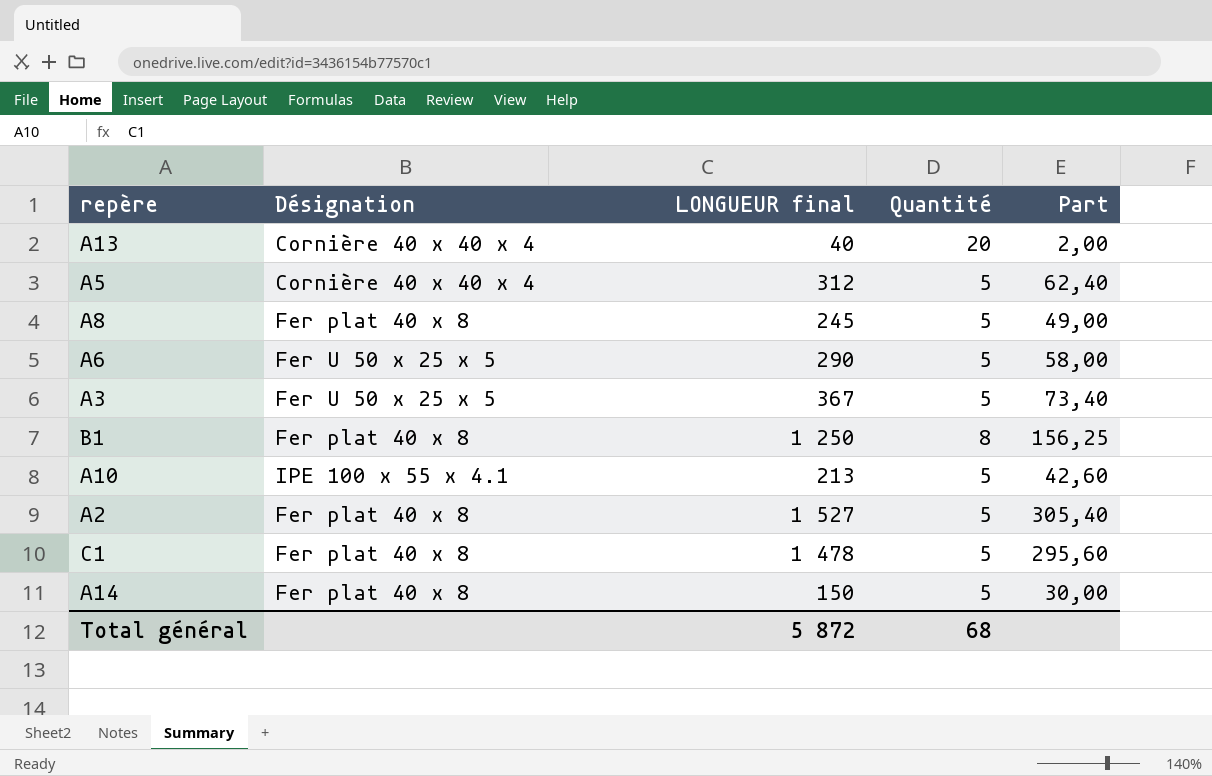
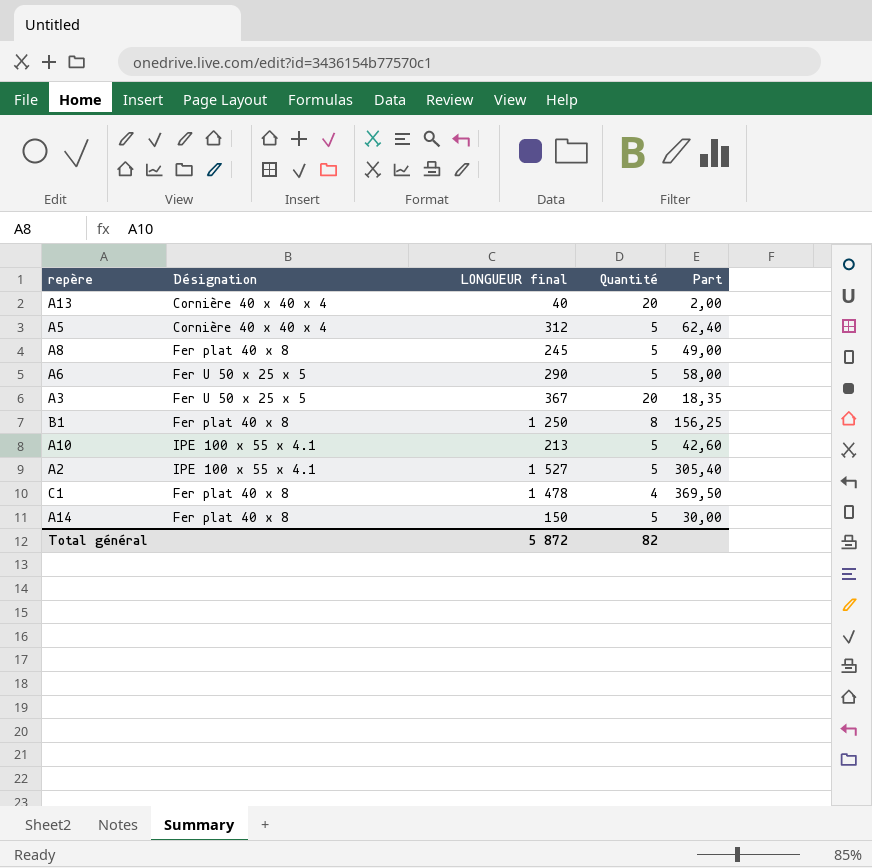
A3 | Quantité: 5 -> 20
A3 | Part: 73,40 -> 18,35
A2 | Désignation: Fer plat 40 x 8 -> IPE 100 x 55 x 4.1
C1 | Quantité: 5 -> 4
C1 | Part: 295,60 -> 369,50
Total général | Quantité: 68 -> 82

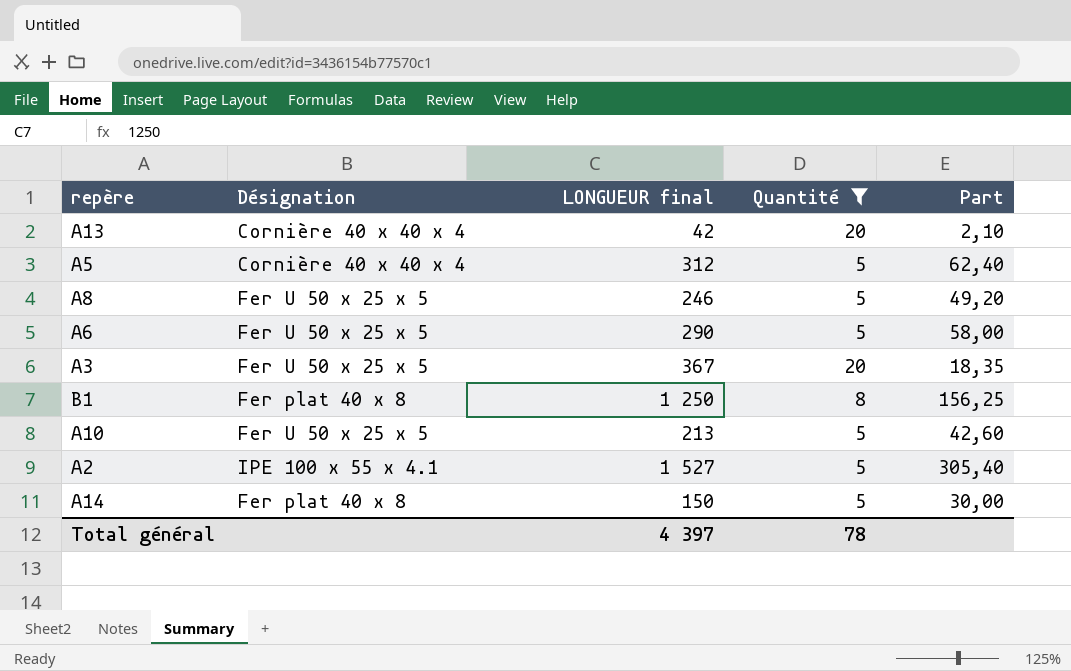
filter: none -> Quantité != 4
A13 | LONGUEUR final: 40 -> 42
A13 | Part: 2,00 -> 2,10
A8 | Désignation: Fer plat 40 x 8 -> Fer U 50 x 25 x 5
A8 | LONGUEUR final: 245 -> 246
A8 | Part: 49,00 -> 49,20
A10 | Désignation: IPE 100 x 55 x 4.1 -> Fer U 50 x 25 x 5
Total général | LONGUEUR final: 5 872 -> 4 397
Total général | Quantité: 82 -> 78

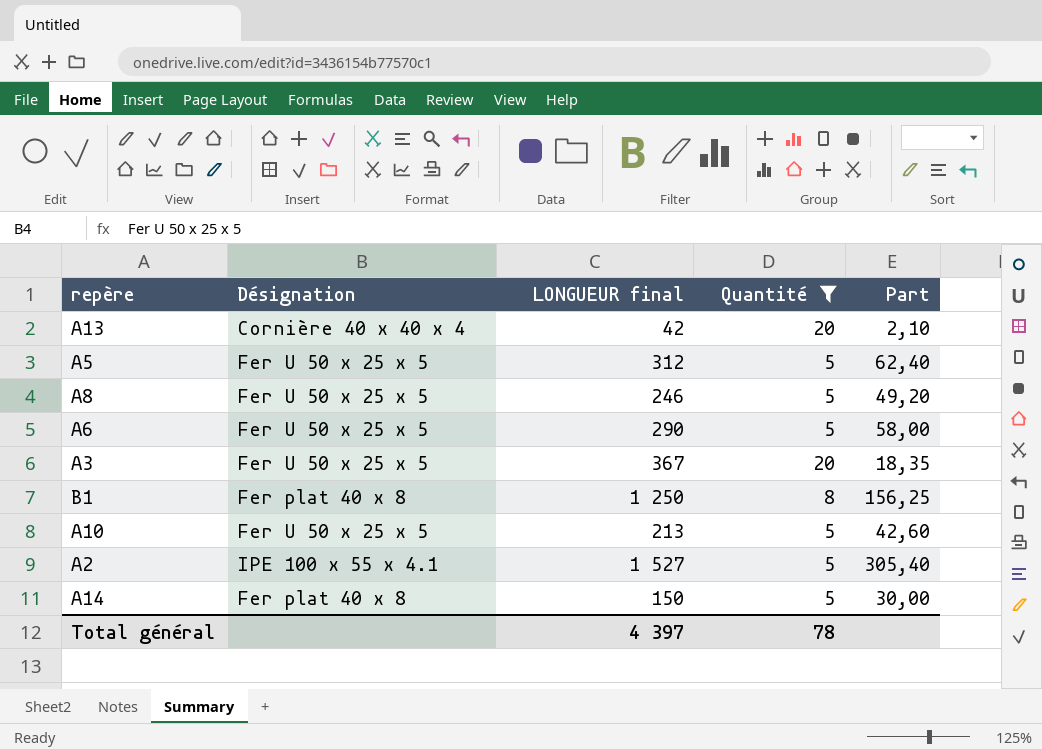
A5 | Désignation: Cornière 40 x 40 x 4 -> Fer U 50 x 25 x 5

